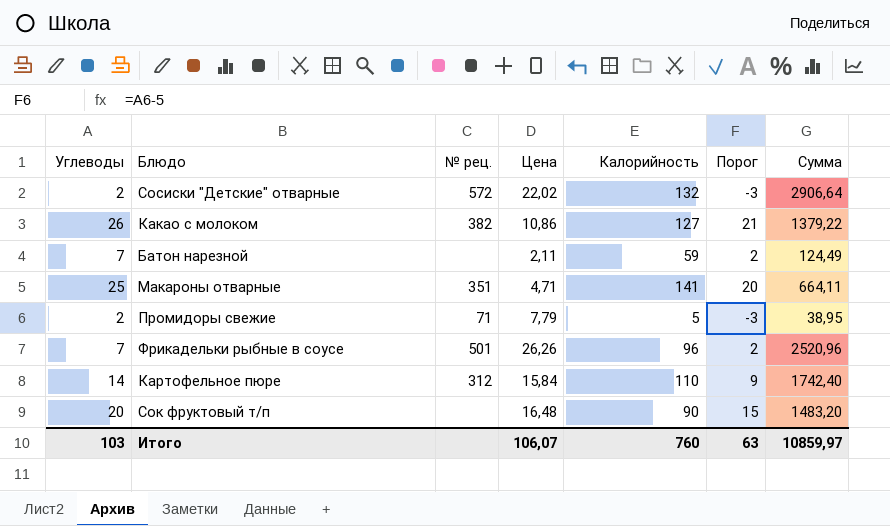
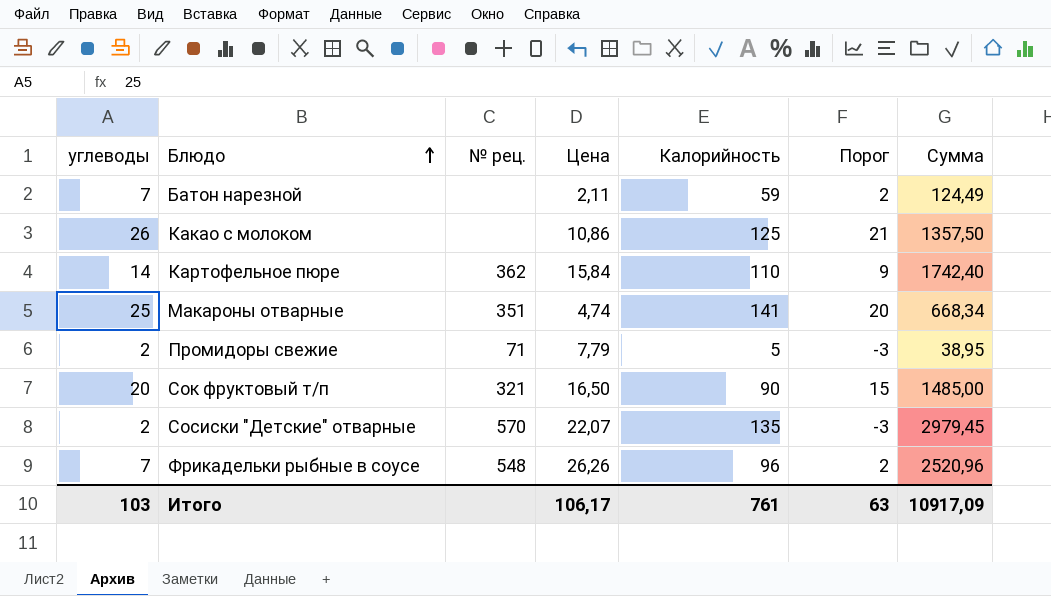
row order: none -> Блюдо ascending
column name: Углеводы -> углеводы
Какао с молоком | № рец.: 382 -> none
Какао с молоком | Калорийность: 127 -> 125
Какао с молоком | Сумма: 1379,22 -> 1357,50
Картофельное пюре | № рец.: 312 -> 362
Макароны отварные | Цена: 4,71 -> 4,74
Макароны отварные | Сумма: 664,11 -> 668,34
Сок фруктовый т/п | № рец.: none -> 321
Сок фруктовый т/п | Цена: 16,48 -> 16,50
Сок фруктовый т/п | Сумма: 1483,20 -> 1485,00
Сосиски "Детские" отварные | № рец.: 572 -> 570
Сосиски "Детские" отварные | Цена: 22,02 -> 22,07
Сосиски "Детские" отварные | Калорийность: 132 -> 135
Сосиски "Детские" отварные | Сумма: 2906,64 -> 2979,45
Фрикадельки рыбные в соусе | № рец.: 501 -> 548
Итого | Цена: 106,07 -> 106,17
Итого | Калорийность: 760 -> 761
Итого | Сумма: 10859,97 -> 10917,09

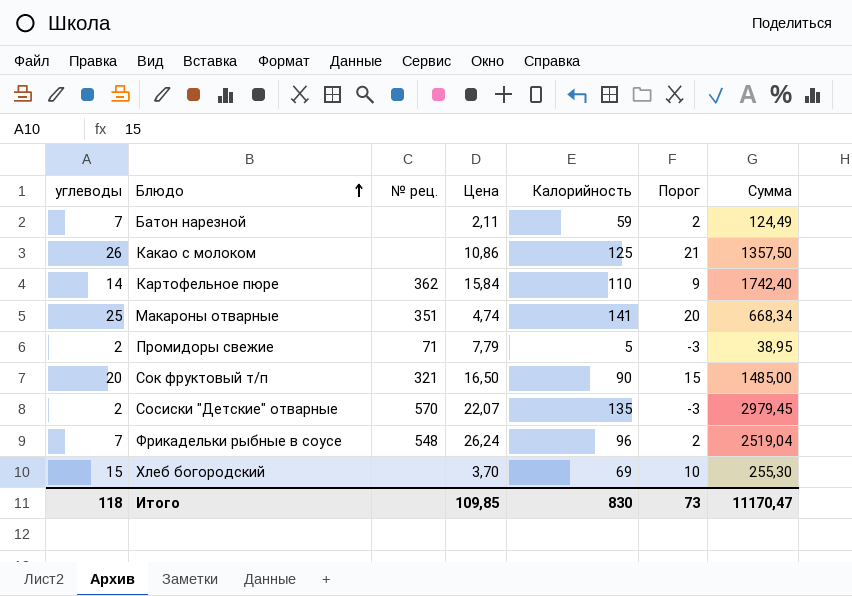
Фрикадельки рыбные в соусе | Цена: 26,26 -> 26,24
Фрикадельки рыбные в соусе | Сумма: 2520,96 -> 2519,04
row Хлеб богородский: none -> 15 | none | 3,70 | 69 | 10 | 255,30
Итого | углеводы: 103 -> 118
Итого | Цена: 106,17 -> 109,85
Итого | Калорийность: 761 -> 830
Итого | Порог: 63 -> 73
Итого | Сумма: 10917,09 -> 11170,47

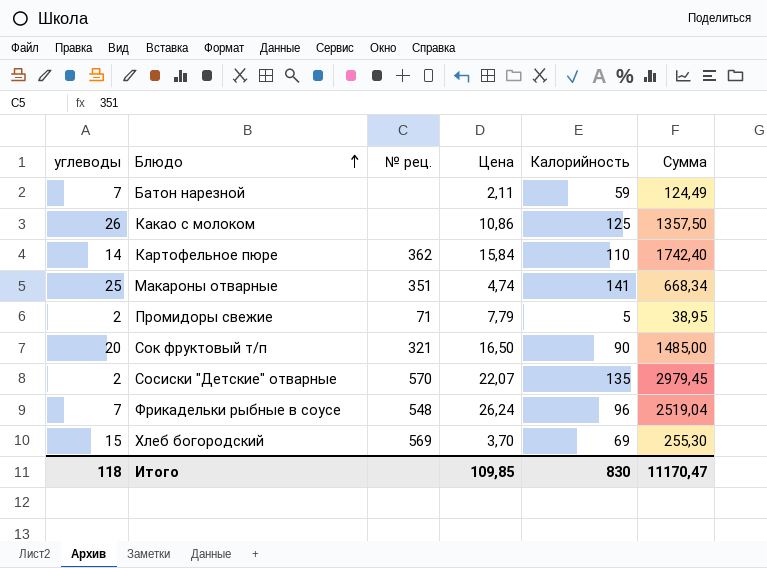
column Порог | formula: [углеводы] - 5 -> none
Хлеб богородский | № рец.: none -> 569

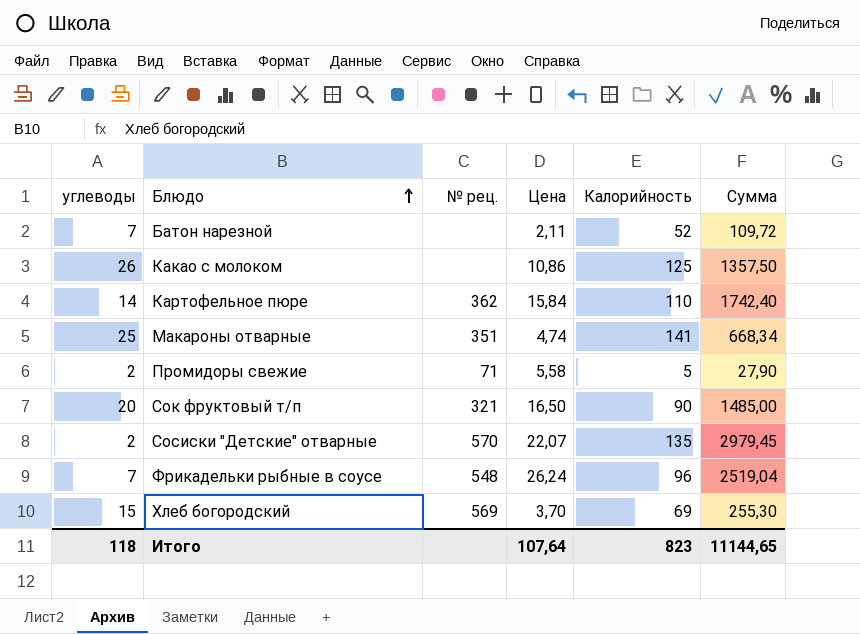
Батон нарезной | Калорийность: 59 -> 52
Батон нарезной | Сумма: 124,49 -> 109,72
Промидоры свежие | Цена: 7,79 -> 5,58
Промидоры свежие | Сумма: 38,95 -> 27,90
Итого | Цена: 109,85 -> 107,64
Итого | Калорийность: 830 -> 823
Итого | Сумма: 11170,47 -> 11144,65

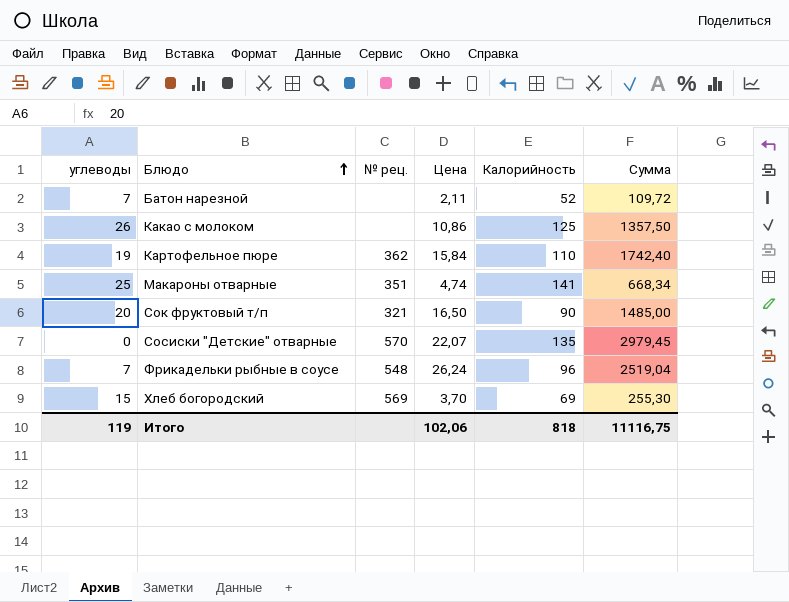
row Промидоры свежие: 2 | 71 | 5,58 | 5 | 27,90 -> none
Картофельное пюре | углеводы: 14 -> 19
Сосиски "Детские" отварные | углеводы: 2 -> 0
Итого | углеводы: 118 -> 119
Итого | Цена: 107,64 -> 102,06
Итого | Калорийность: 823 -> 818
Итого | Сумма: 11144,65 -> 11116,75

